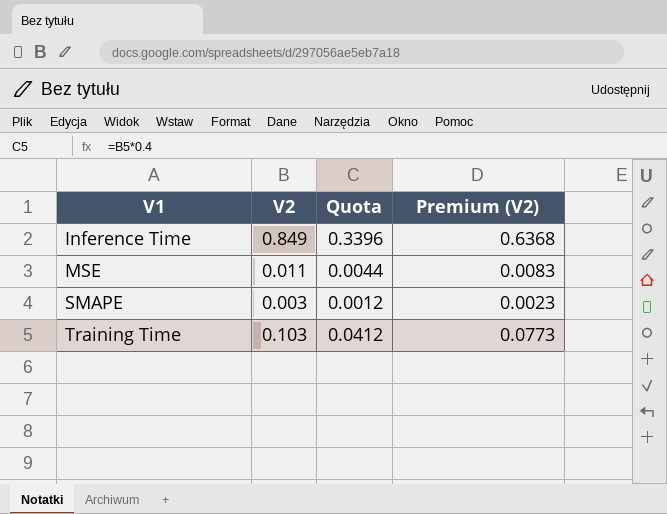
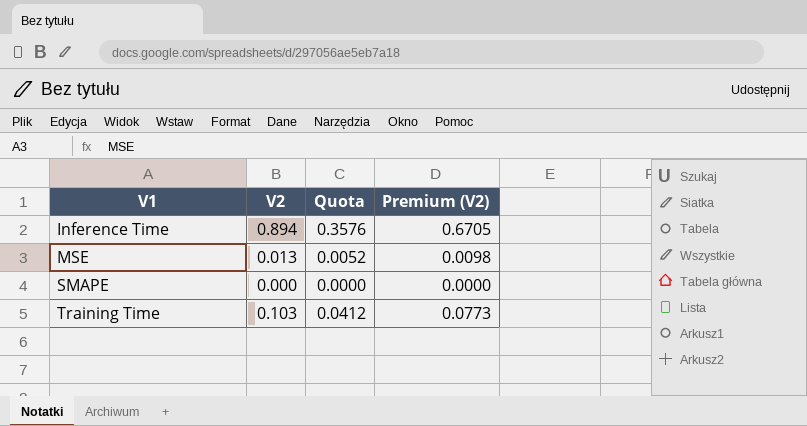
Inference Time | V2: 0.849 -> 0.894
Inference Time | Quota: 0.3396 -> 0.3576
Inference Time | Premium (V2): 0.6368 -> 0.6705
MSE | V2: 0.011 -> 0.013
MSE | Quota: 0.0044 -> 0.0052
MSE | Premium (V2): 0.0083 -> 0.0098
SMAPE | V2: 0.003 -> 0.000
SMAPE | Quota: 0.0012 -> 0.0000
SMAPE | Premium (V2): 0.0023 -> 0.0000

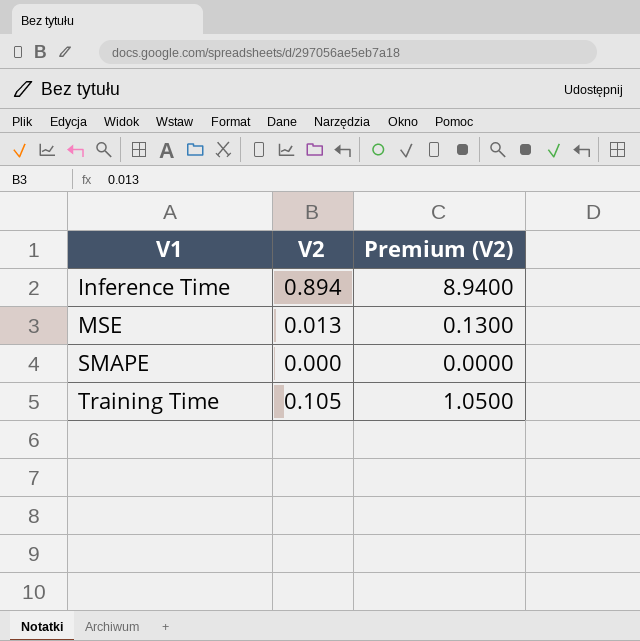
column Quota | formula: [V2] * 0.4 -> none
column Premium (V2) | formula: [V2] * 0.75 -> [V2] * 10
Training Time | V2: 0.103 -> 0.105

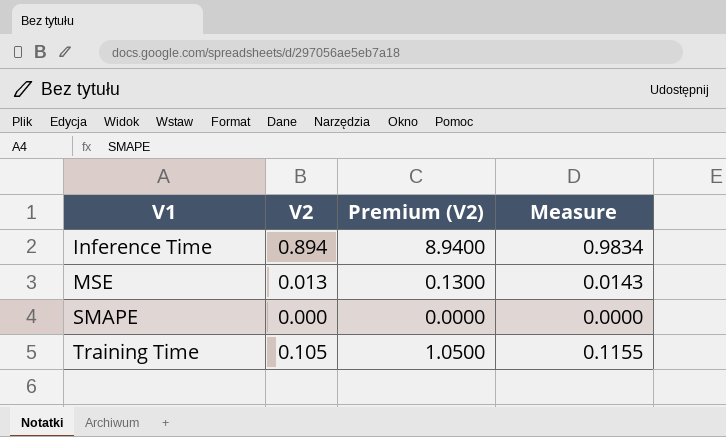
column Measure | formula: none -> [V2] * 1.1

